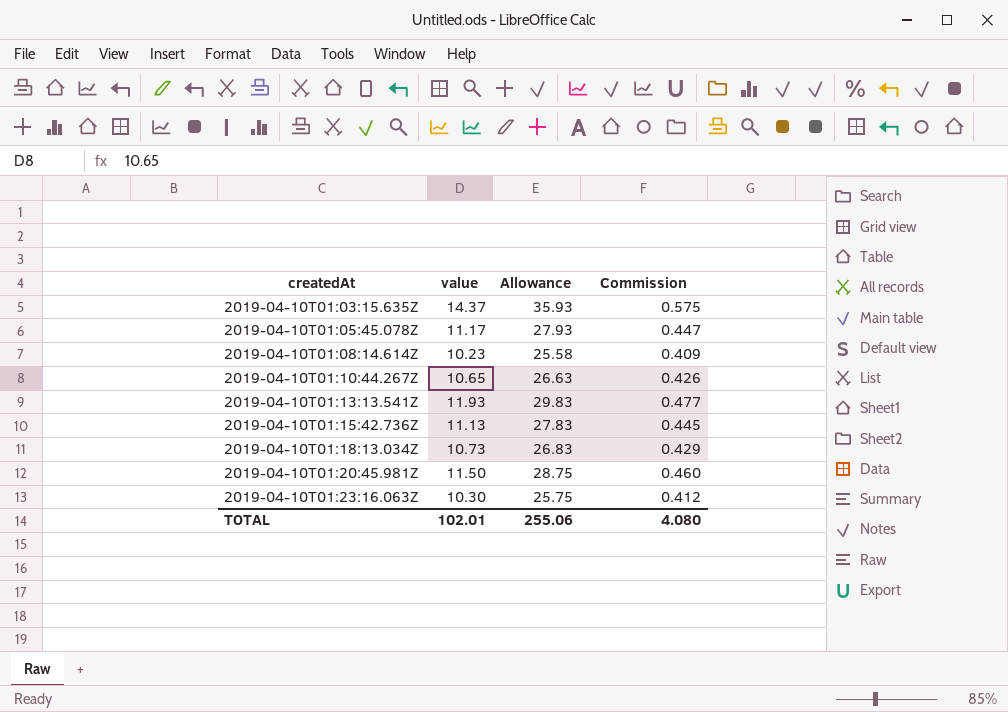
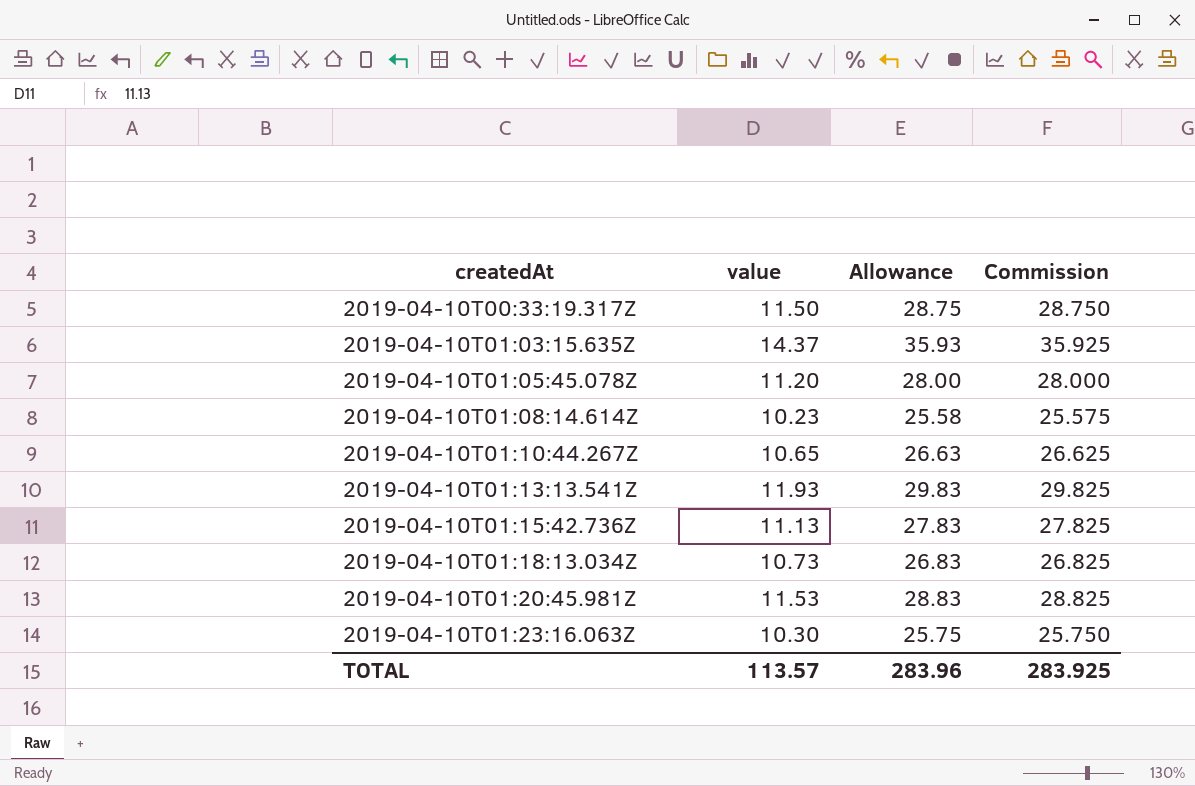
column Commission | formula: [value] * 0.04 -> [value] * 2.5
row 2019-04-10T00:33:19.317Z: none -> 11.50 | 28.75 | 28.750
2019-04-10T01:05:45.078Z | value: 11.17 -> 11.20
2019-04-10T01:05:45.078Z | Allowance: 27.93 -> 28.00
2019-04-10T01:20:45.981Z | value: 11.50 -> 11.53
2019-04-10T01:20:45.981Z | Allowance: 28.75 -> 28.83
TOTAL | value: 102.01 -> 113.57
TOTAL | Allowance: 255.06 -> 283.96
TOTAL | Commission: 4.080 -> 283.925

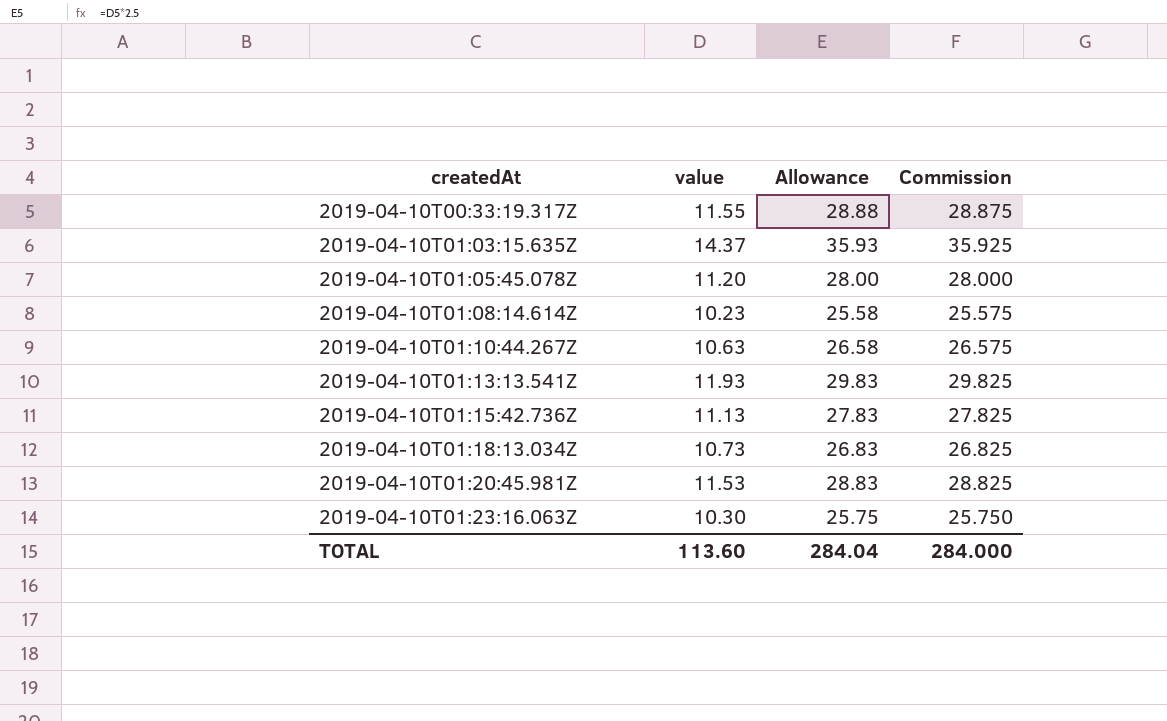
2019-04-10T00:33:19.317Z | value: 11.50 -> 11.55
2019-04-10T00:33:19.317Z | Allowance: 28.75 -> 28.88
2019-04-10T00:33:19.317Z | Commission: 28.750 -> 28.875
2019-04-10T01:10:44.267Z | value: 10.65 -> 10.63
2019-04-10T01:10:44.267Z | Allowance: 26.63 -> 26.58
2019-04-10T01:10:44.267Z | Commission: 26.625 -> 26.575
TOTAL | value: 113.57 -> 113.60
TOTAL | Allowance: 283.96 -> 284.04
TOTAL | Commission: 283.925 -> 284.000

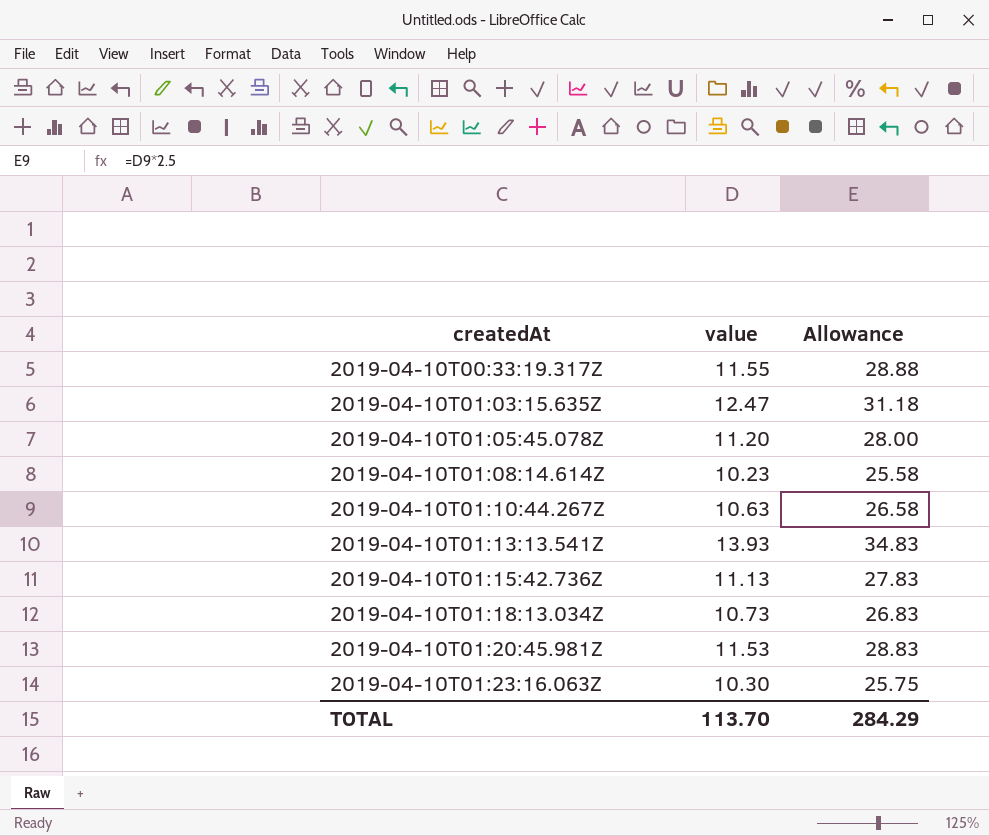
column Commission | formula: [value] * 2.5 -> none
2019-04-10T01:03:15.635Z | value: 14.37 -> 12.47
2019-04-10T01:03:15.635Z | Allowance: 35.93 -> 31.18
2019-04-10T01:13:13.541Z | value: 11.93 -> 13.93
2019-04-10T01:13:13.541Z | Allowance: 29.83 -> 34.83
TOTAL | value: 113.60 -> 113.70
TOTAL | Allowance: 284.04 -> 284.29

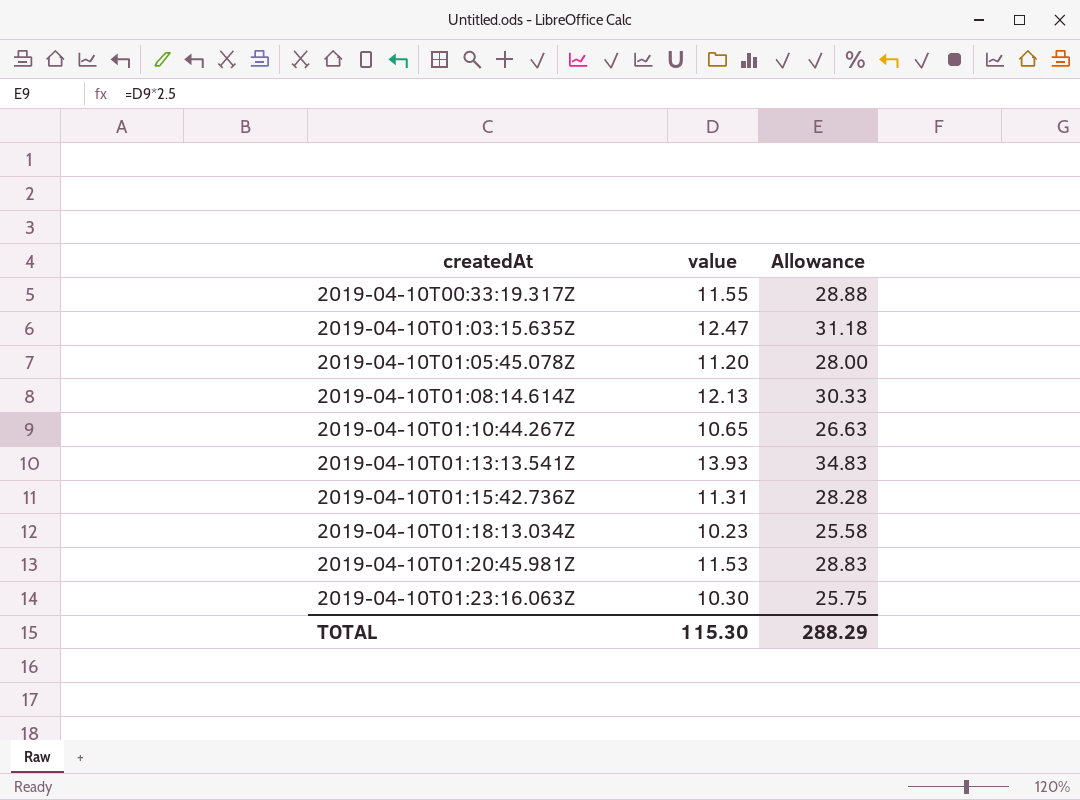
2019-04-10T01:08:14.614Z | value: 10.23 -> 12.13
2019-04-10T01:08:14.614Z | Allowance: 25.58 -> 30.33
2019-04-10T01:10:44.267Z | value: 10.63 -> 10.65
2019-04-10T01:10:44.267Z | Allowance: 26.58 -> 26.63
2019-04-10T01:15:42.736Z | value: 11.13 -> 11.31
2019-04-10T01:15:42.736Z | Allowance: 27.83 -> 28.28
2019-04-10T01:18:13.034Z | value: 10.73 -> 10.23
2019-04-10T01:18:13.034Z | Allowance: 26.83 -> 25.58
TOTAL | value: 113.70 -> 115.30
TOTAL | Allowance: 284.29 -> 288.29

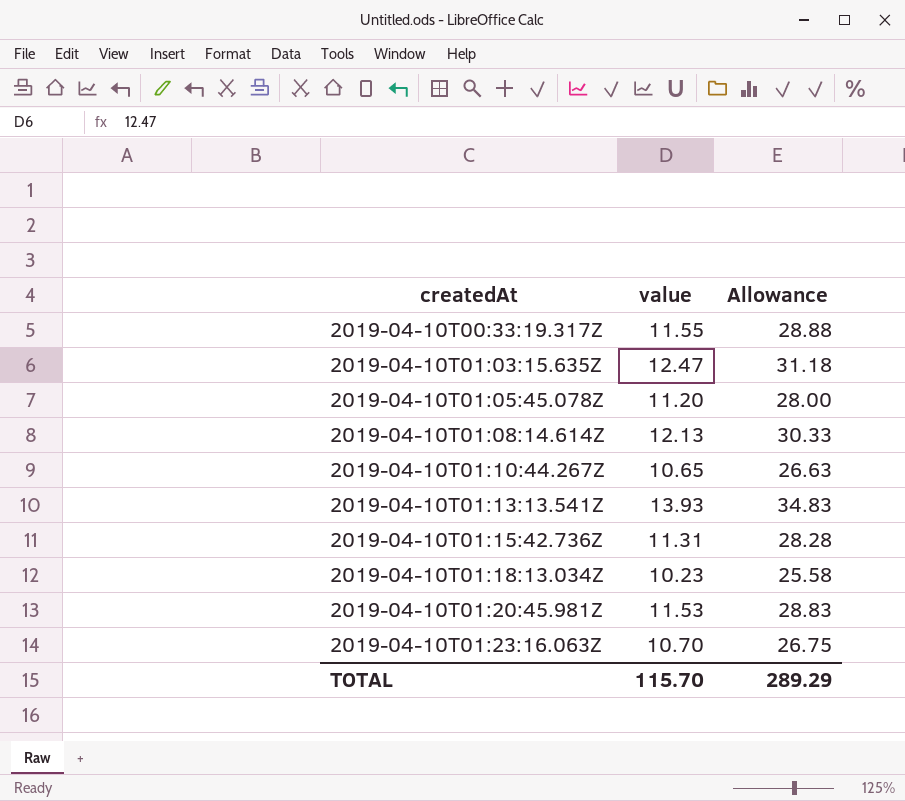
2019-04-10T01:23:16.063Z | value: 10.30 -> 10.70
2019-04-10T01:23:16.063Z | Allowance: 25.75 -> 26.75
TOTAL | value: 115.30 -> 115.70
TOTAL | Allowance: 288.29 -> 289.29

